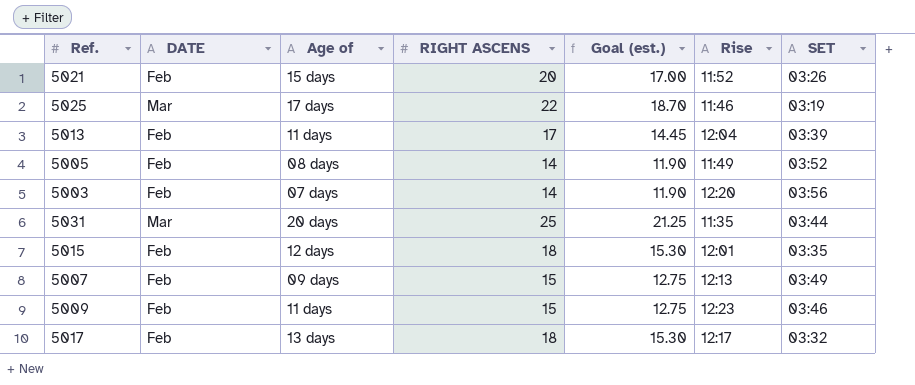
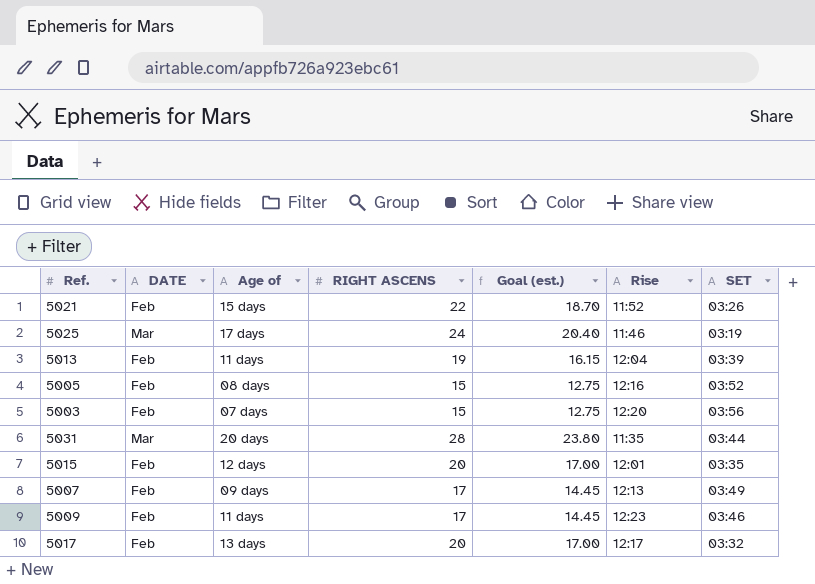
5021 | RIGHT ASCENS: 20 -> 22
5021 | Goal (est.): 17.00 -> 18.70
5025 | RIGHT ASCENS: 22 -> 24
5025 | Goal (est.): 18.70 -> 20.40
5013 | RIGHT ASCENS: 17 -> 19
5013 | Goal (est.): 14.45 -> 16.15
5005 | RIGHT ASCENS: 14 -> 15
5005 | Goal (est.): 11.90 -> 12.75
5005 | Rise: 11:49 -> 12:16
5003 | RIGHT ASCENS: 14 -> 15
5003 | Goal (est.): 11.90 -> 12.75
5031 | RIGHT ASCENS: 25 -> 28
5031 | Goal (est.): 21.25 -> 23.80
5015 | RIGHT ASCENS: 18 -> 20
5015 | Goal (est.): 15.30 -> 17.00
5007 | RIGHT ASCENS: 15 -> 17
5007 | Goal (est.): 12.75 -> 14.45
5009 | RIGHT ASCENS: 15 -> 17
5009 | Goal (est.): 12.75 -> 14.45
5017 | RIGHT ASCENS: 18 -> 20
5017 | Goal (est.): 15.30 -> 17.00

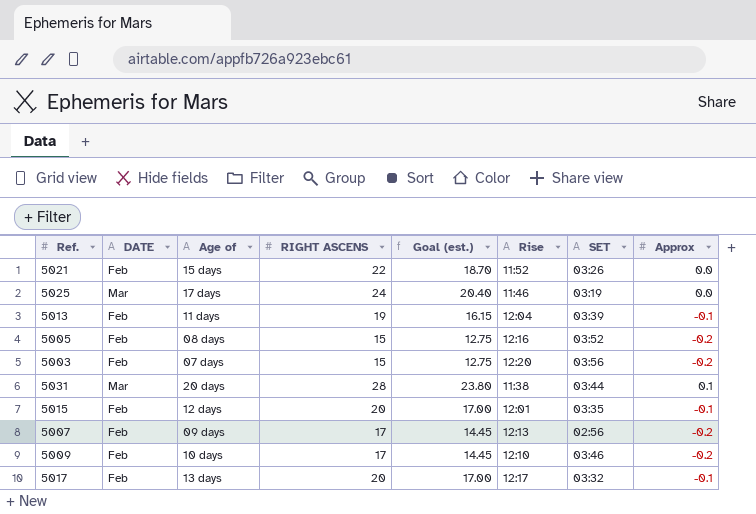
column Approx | position: none -> 8
5031 | Rise: 11:35 -> 11:38
5007 | SET: 03:49 -> 02:56
5009 | Age of: 11 days -> 10 days
5009 | Rise: 12:23 -> 12:10

